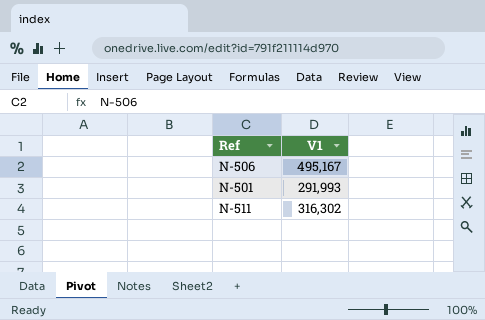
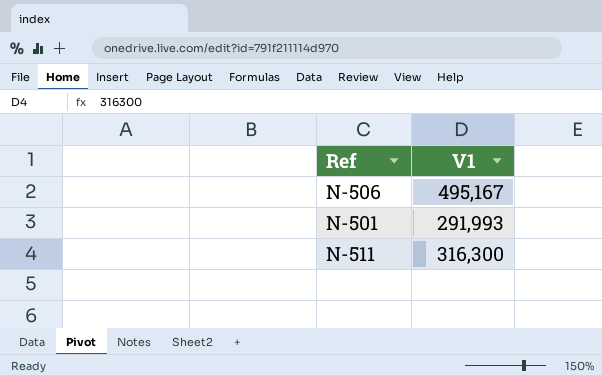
N-511 | V1: 316,302 -> 316,300

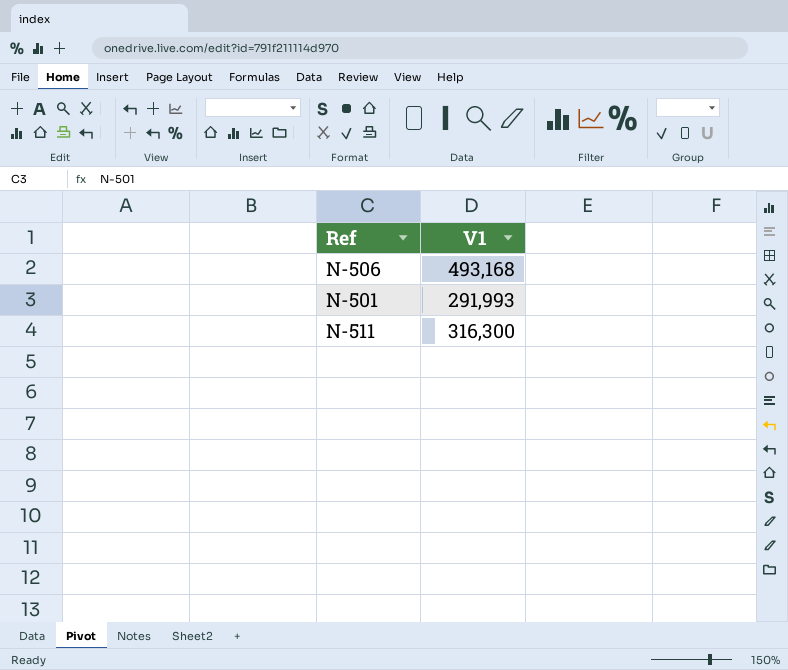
N-506 | V1: 495,167 -> 493,168

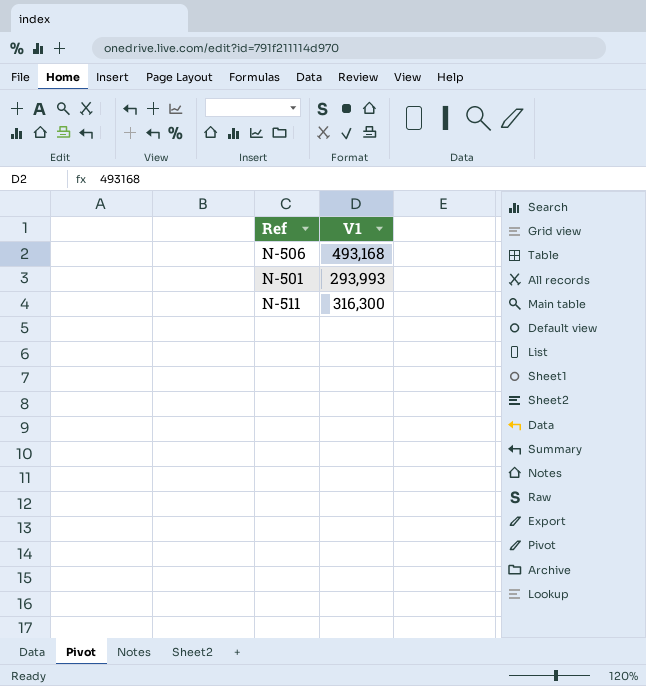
N-501 | V1: 291,993 -> 293,993

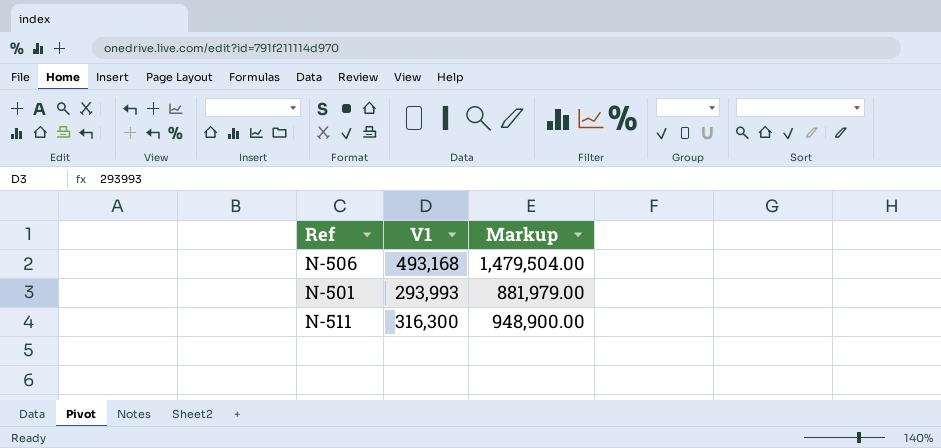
column Markup | formula: none -> [V1] * 3

